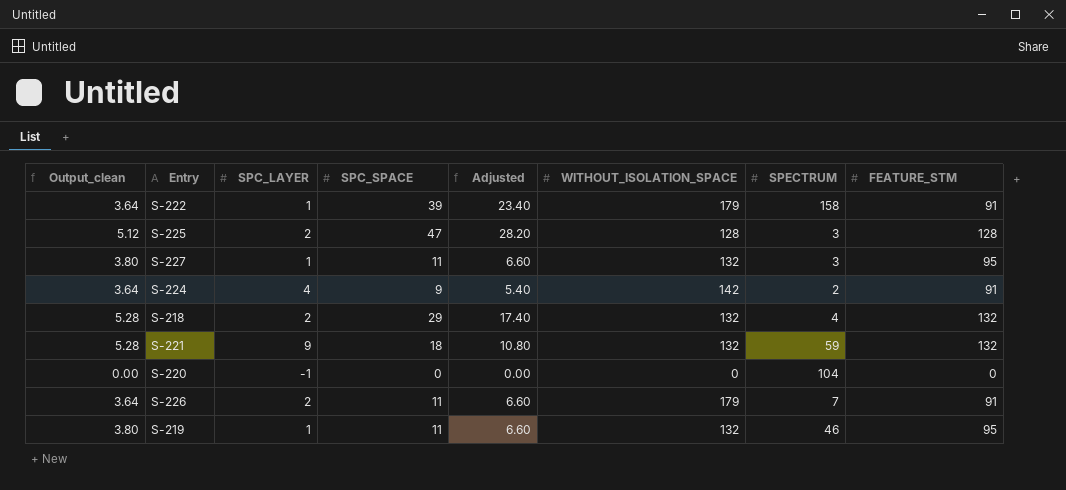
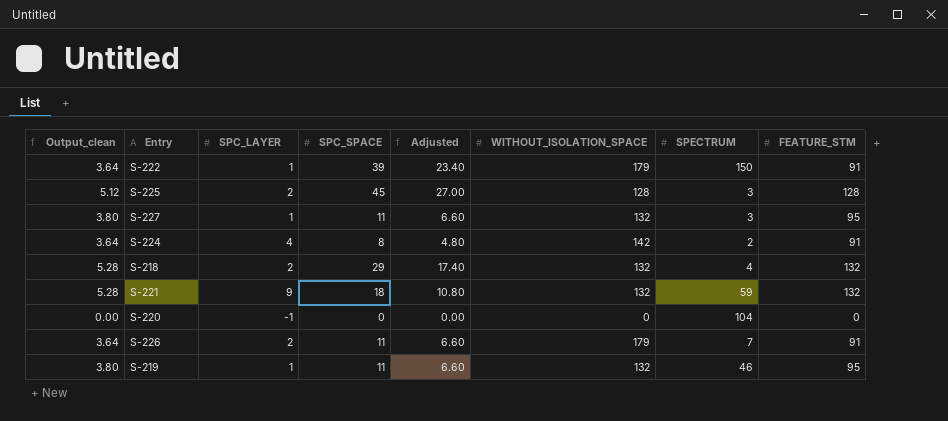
S-222 | SPECTRUM: 158 -> 150
S-225 | SPC_SPACE: 47 -> 45
S-225 | Adjusted: 28.20 -> 27.00
S-224 | SPC_SPACE: 9 -> 8
S-224 | Adjusted: 5.40 -> 4.80

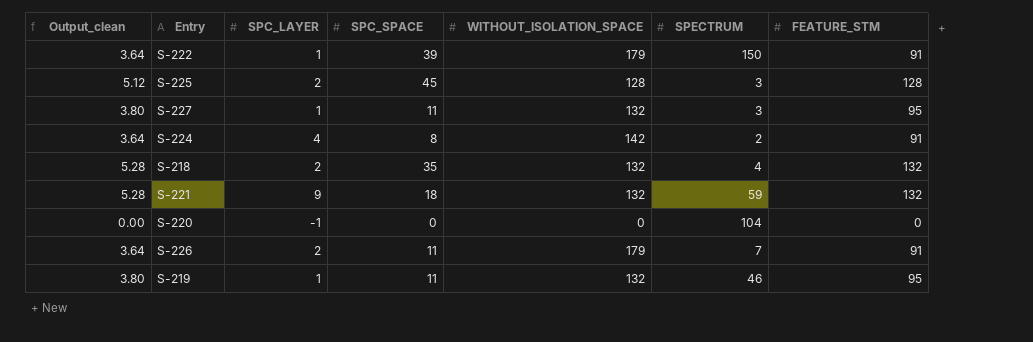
column Adjusted | formula: [SPC_SPACE] * 0.6 -> none
S-218 | SPC_SPACE: 29 -> 35

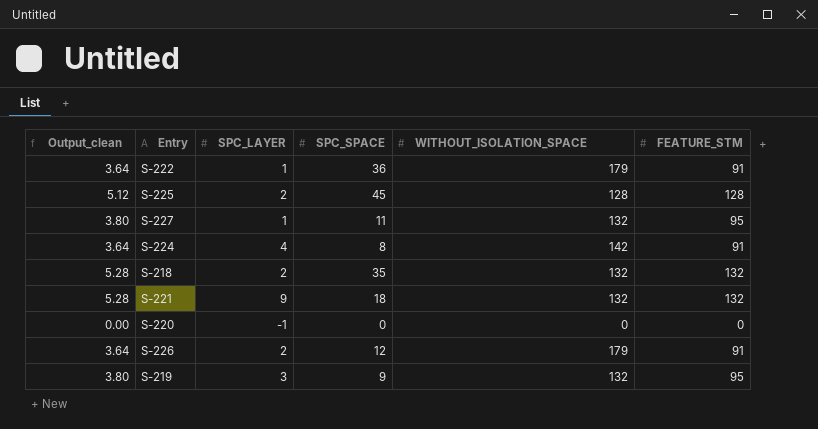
column SPECTRUM | position: 6 -> none
S-222 | SPC_SPACE: 39 -> 36
S-226 | SPC_SPACE: 11 -> 12
S-219 | SPC_LAYER: 1 -> 3
S-219 | SPC_SPACE: 11 -> 9

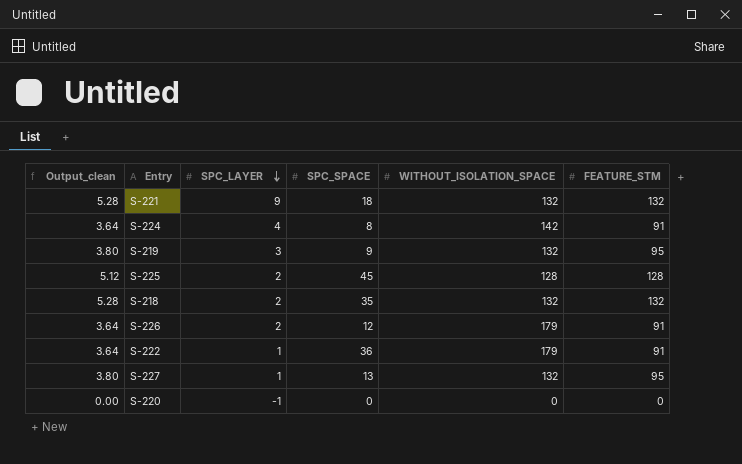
row order: none -> SPC_LAYER descending
S-227 | SPC_SPACE: 11 -> 13

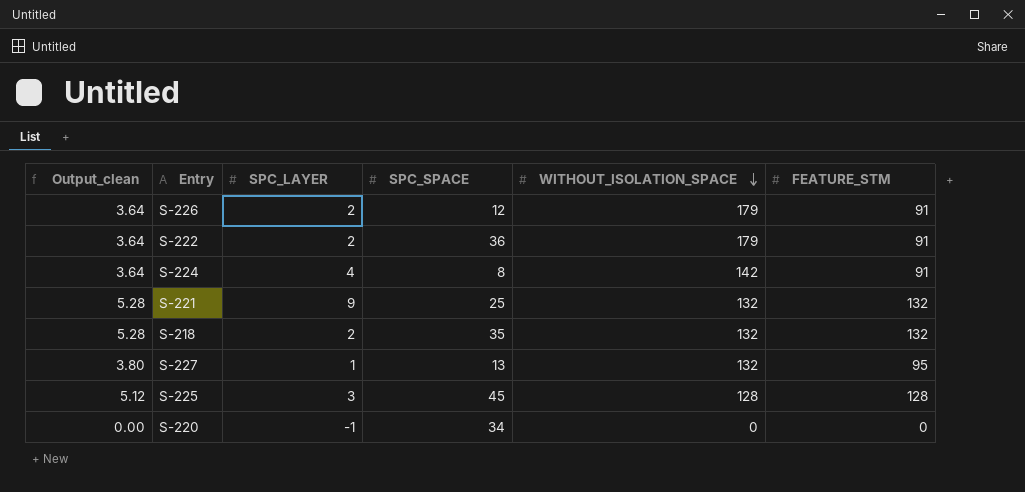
row order: SPC_LAYER descending -> WITHOUT_ISOLATION_SPACE descending
row S-219: 3.80 | 3 | 9 | 132 | 95 -> none
S-222 | SPC_LAYER: 1 -> 2
S-221 | SPC_SPACE: 18 -> 25
S-225 | SPC_LAYER: 2 -> 3
S-220 | SPC_SPACE: 0 -> 34

